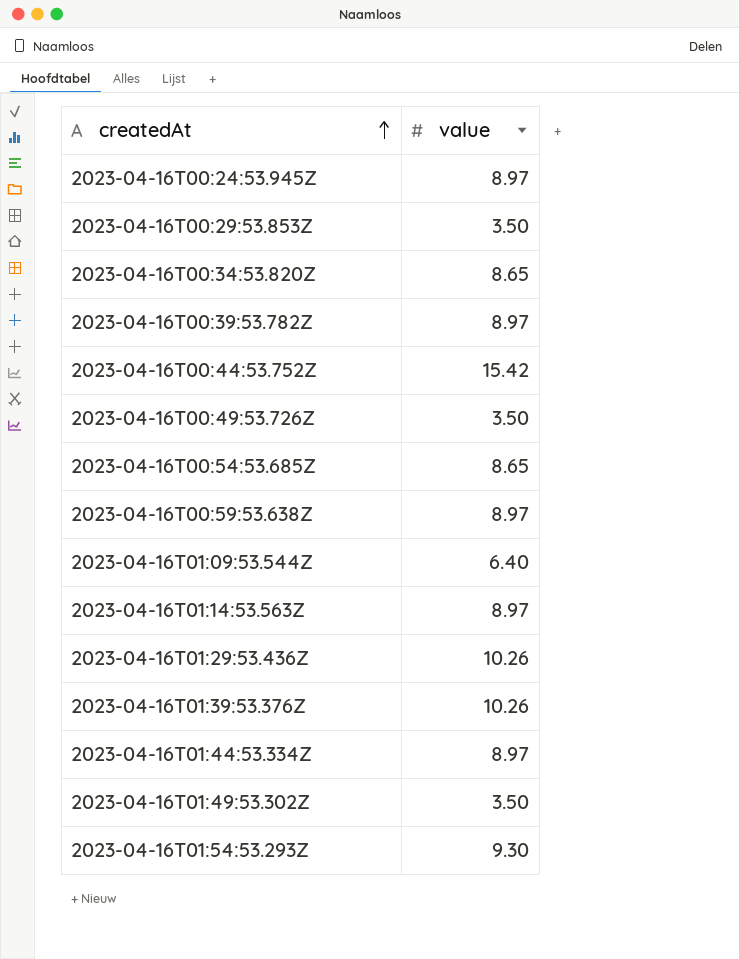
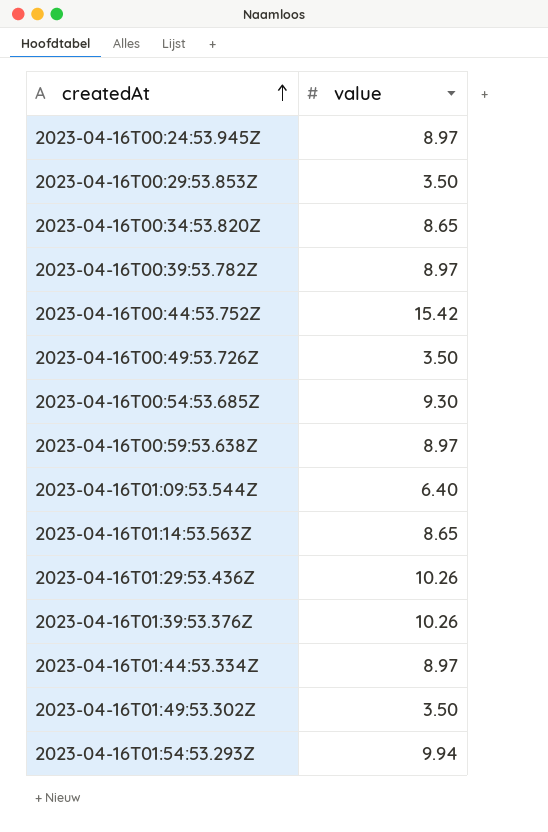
2023-04-16T00:54:53.685Z | value: 8.65 -> 9.30
2023-04-16T01:14:53.563Z | value: 8.97 -> 8.65
2023-04-16T01:54:53.293Z | value: 9.30 -> 9.94

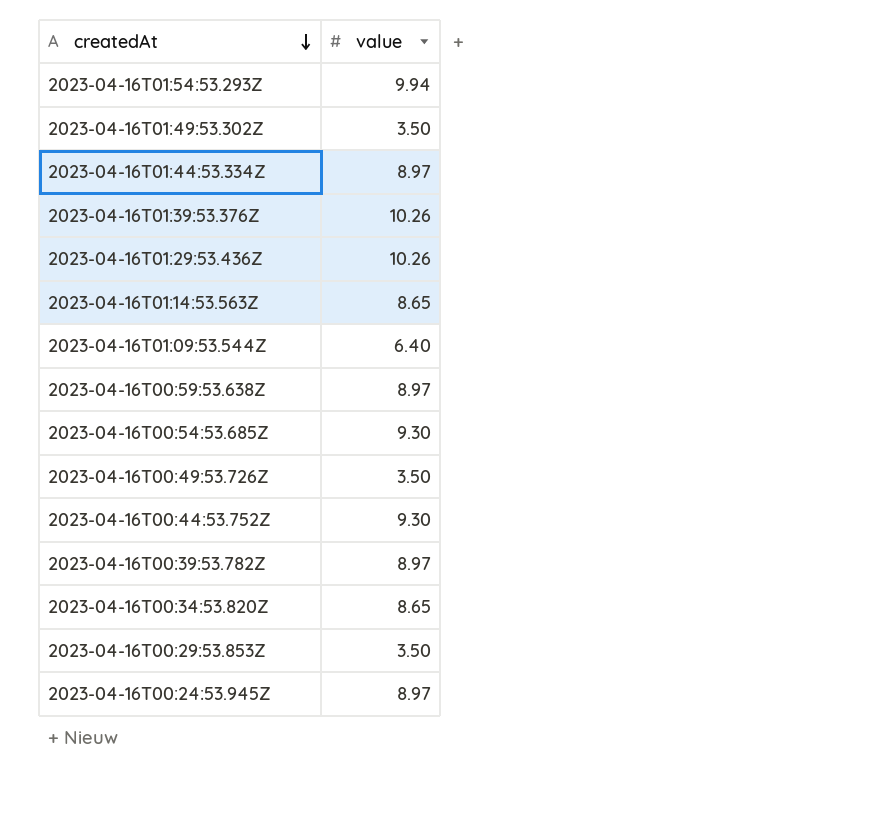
row order: createdAt ascending -> createdAt descending
2023-04-16T00:44:53.752Z | value: 15.42 -> 9.30

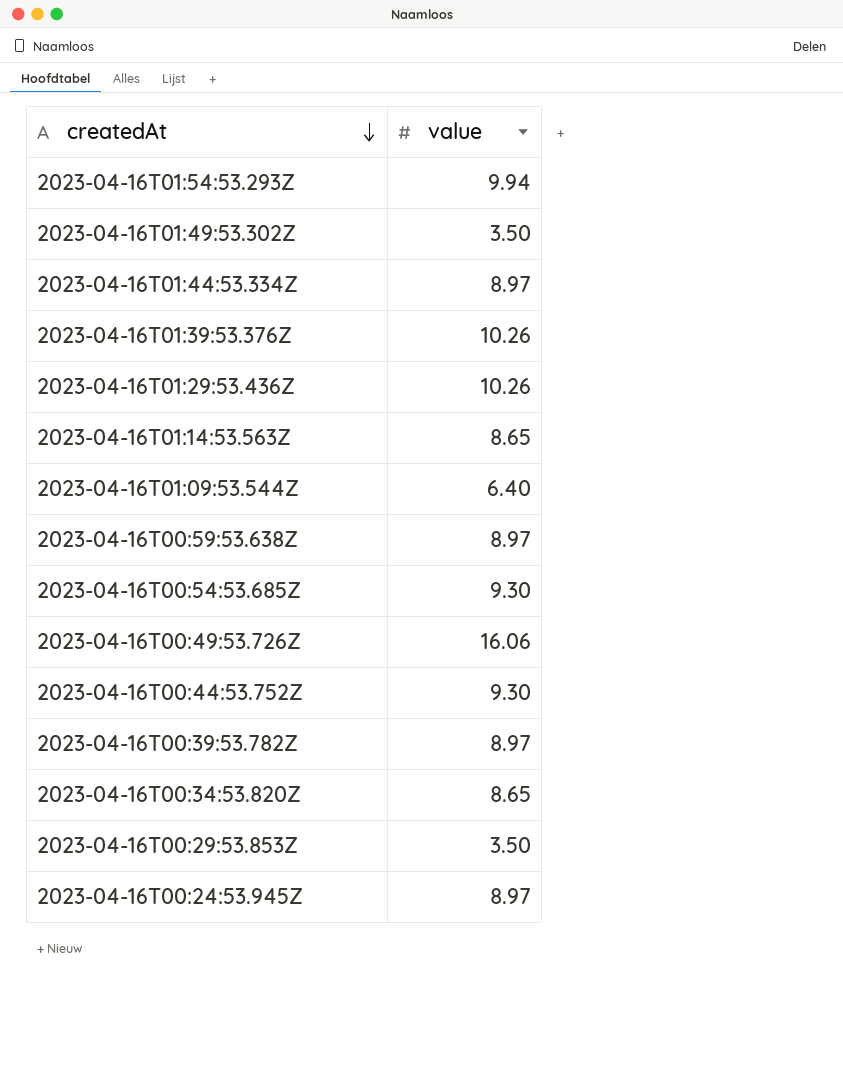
2023-04-16T00:49:53.726Z | value: 3.50 -> 16.06

